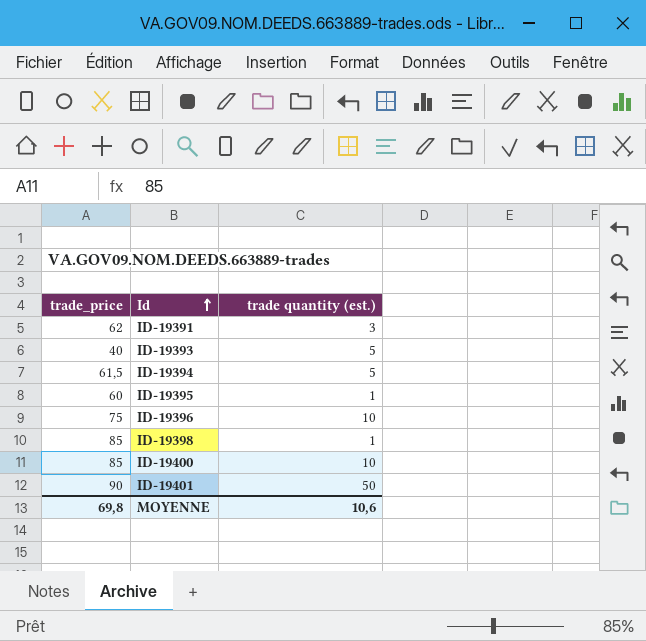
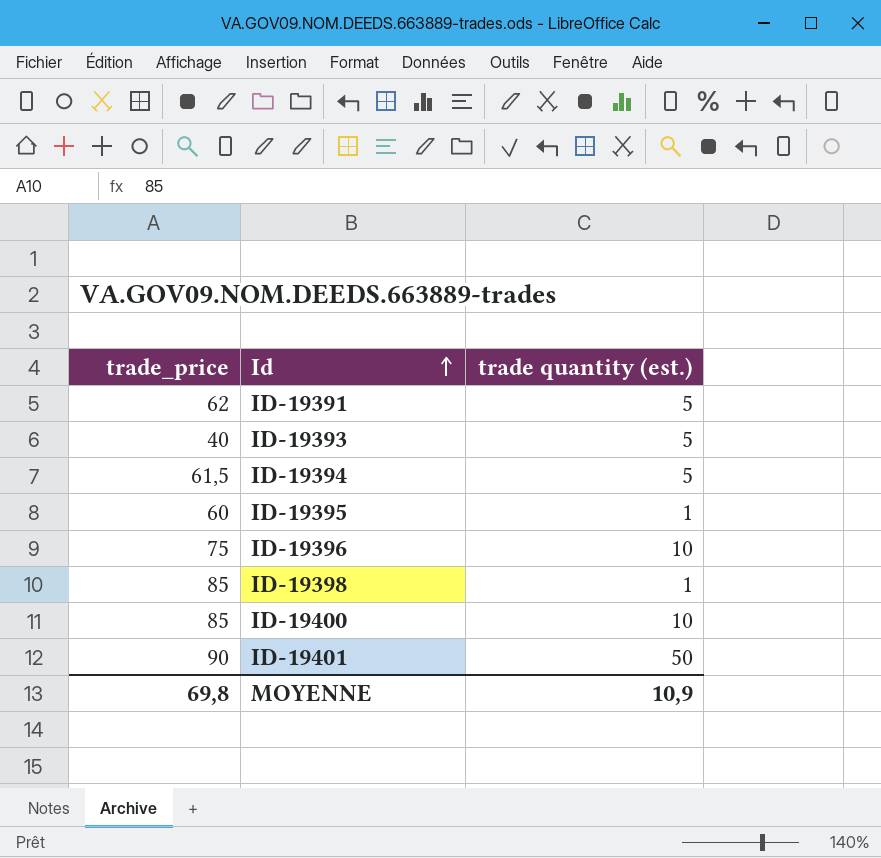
ID-19391 | trade quantity (est.): 3 -> 5
MOYENNE | trade quantity (est.): 10,6 -> 10,9

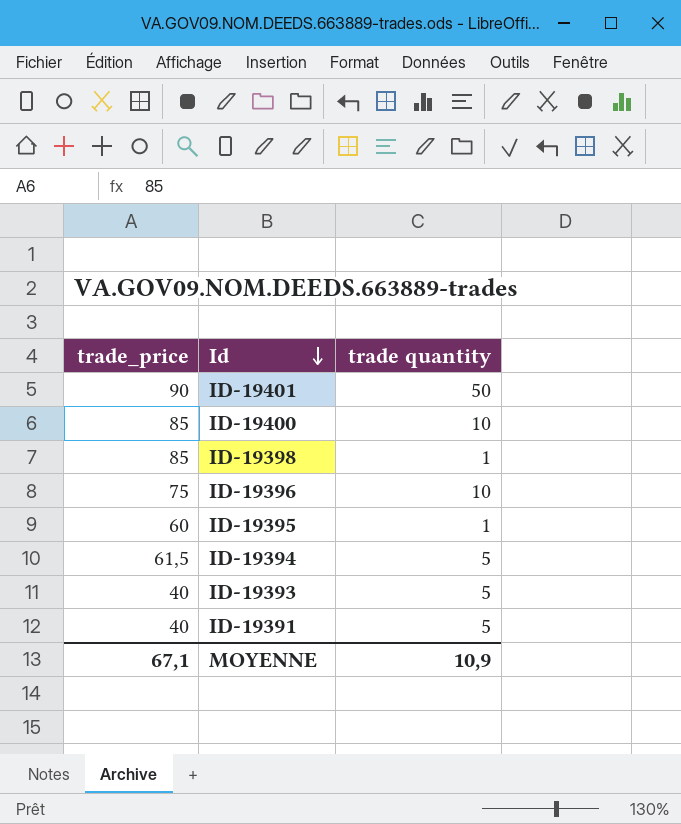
row order: Id ascending -> Id descending
column name: trade quantity (est.) -> trade quantity
ID-19391 | trade_price: 62 -> 40
MOYENNE | trade_price: 69,8 -> 67,1

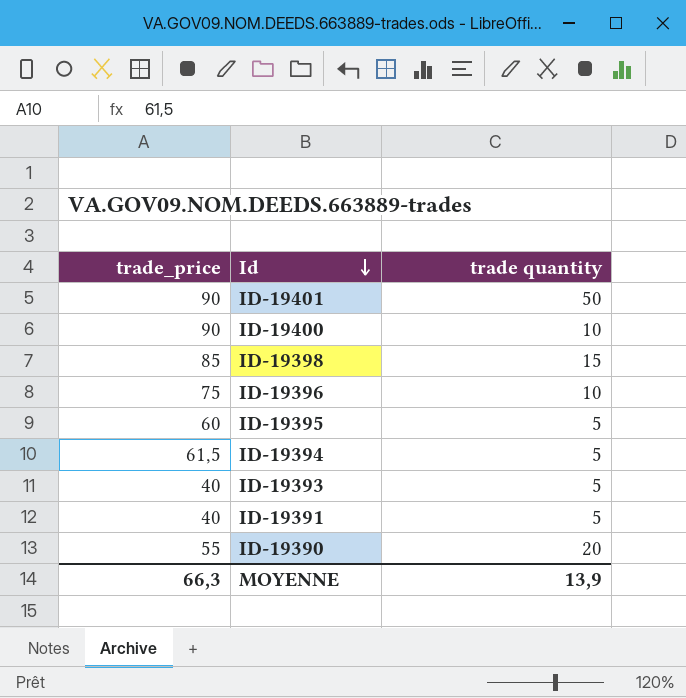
ID-19400 | trade_price: 85 -> 90
ID-19398 | trade quantity: 1 -> 15
ID-19395 | trade quantity: 1 -> 5
row ID-19390: none -> 55 | 20
MOYENNE | trade_price: 67,1 -> 66,3
MOYENNE | trade quantity: 10,9 -> 13,9

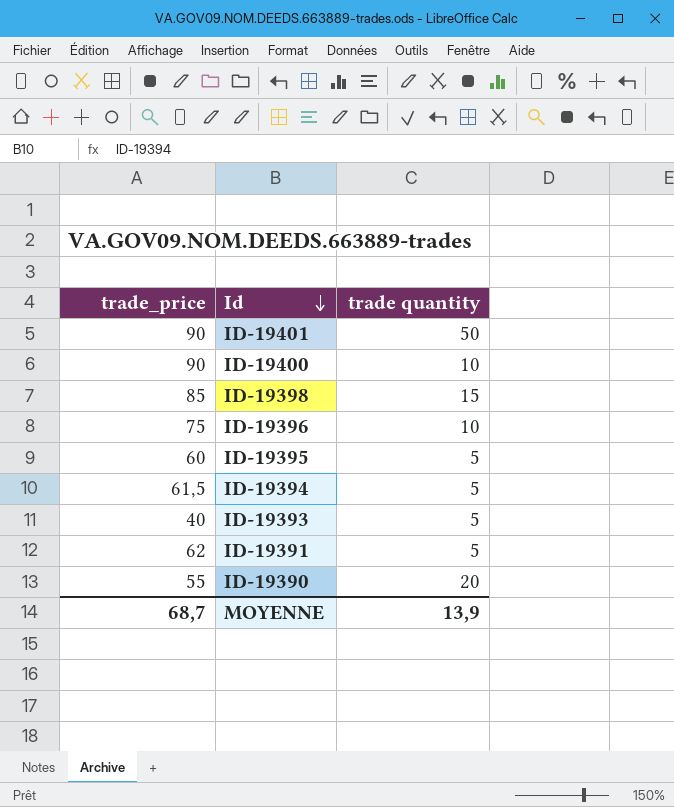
ID-19391 | trade_price: 40 -> 62
MOYENNE | trade_price: 66,3 -> 68,7

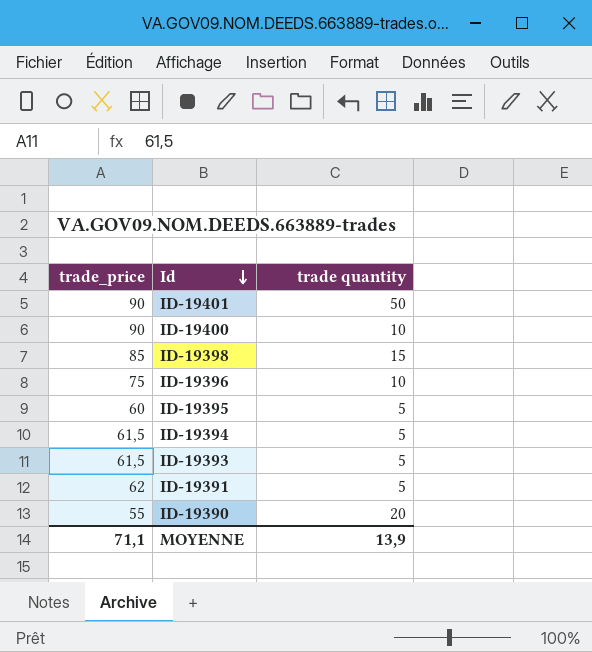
ID-19393 | trade_price: 40 -> 61,5
MOYENNE | trade_price: 68,7 -> 71,1

